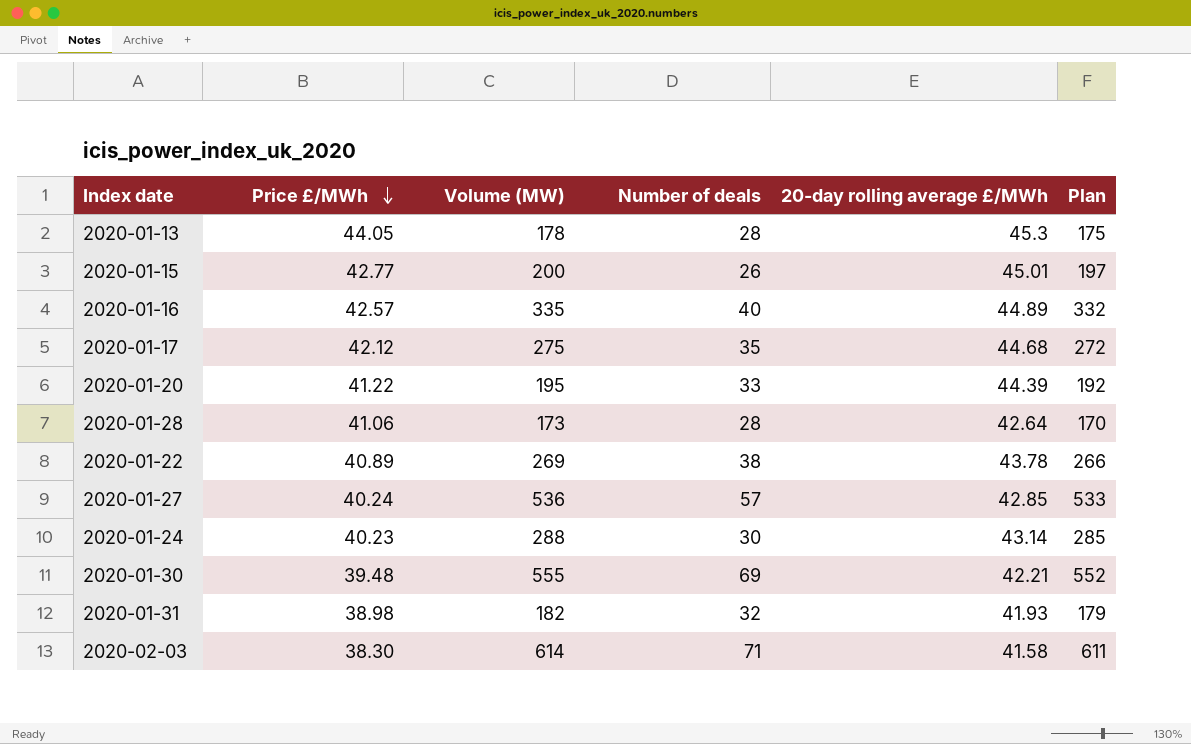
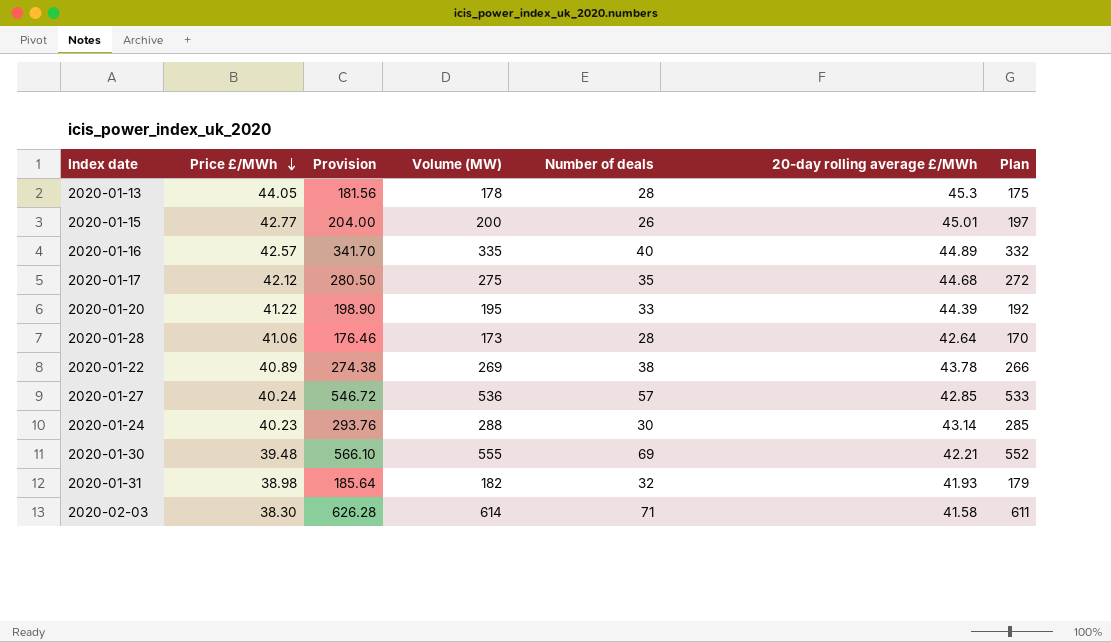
column Provision | formula: none -> [Volume (MW)] * 1.02

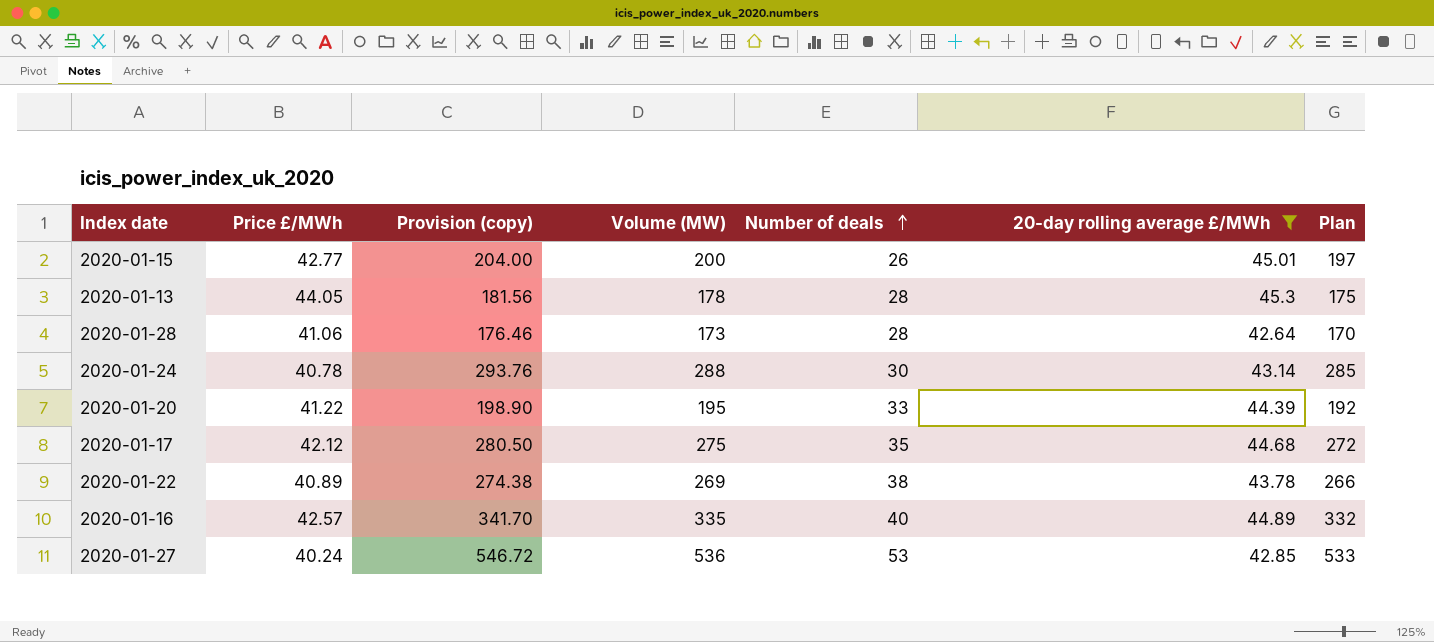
filter: none -> 20-day rolling average £/MWh >= 42.64
row order: Price £/MWh descending -> Number of deals ascending
column name: Provision -> Provision (copy)
2020-01-24 | Price £/MWh: 40.23 -> 40.78
2020-01-27 | Number of deals: 57 -> 53

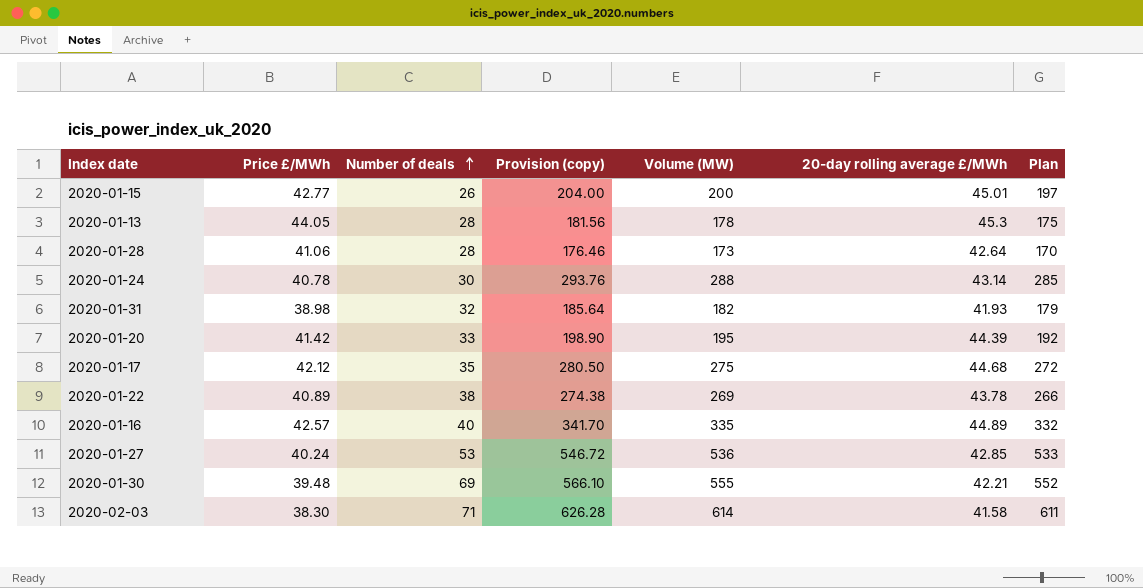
filter: 20-day rolling average £/MWh >= 42.64 -> none
column Number of deals | position: 5 -> 3
2020-01-20 | Price £/MWh: 41.22 -> 41.42

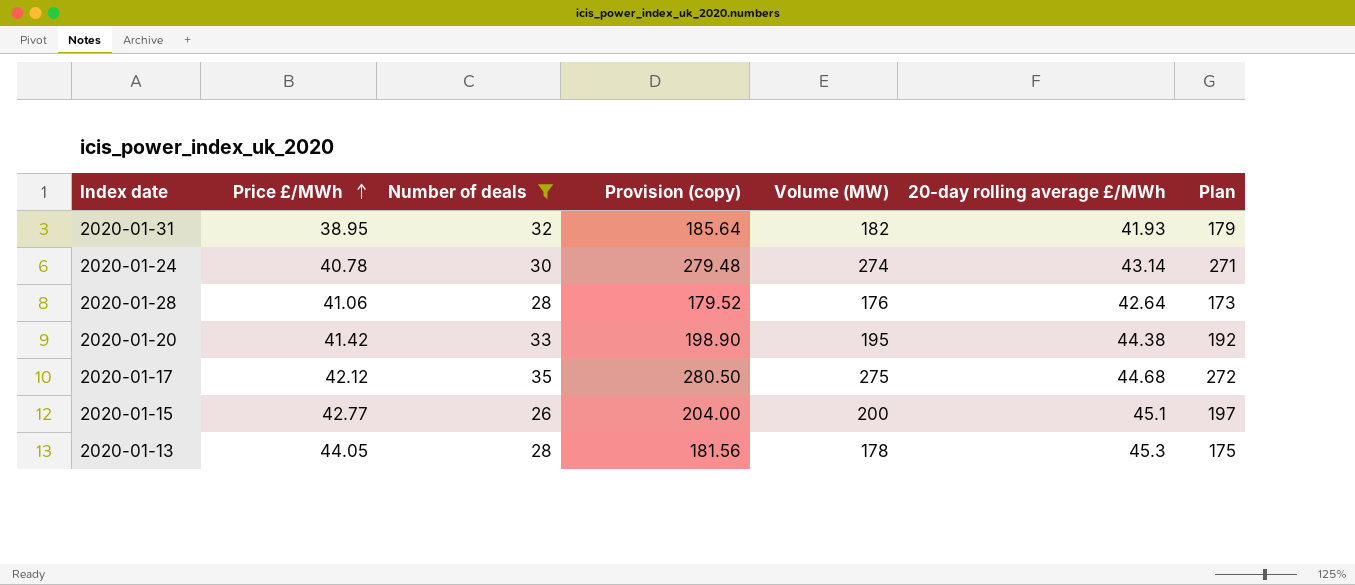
filter: none -> Number of deals <= 35
row order: Number of deals ascending -> Price £/MWh ascending
2020-01-31 | Price £/MWh: 38.98 -> 38.95
2020-01-24 | Provision (copy): 293.76 -> 279.48
2020-01-24 | Volume (MW): 288 -> 274
2020-01-24 | Plan: 285 -> 271
2020-01-28 | Provision (copy): 176.46 -> 179.52
2020-01-28 | Volume (MW): 173 -> 176
2020-01-28 | Plan: 170 -> 173
2020-01-20 | 20-day rolling average £/MWh: 44.39 -> 44.38
2020-01-15 | 20-day rolling average £/MWh: 45.01 -> 45.1

